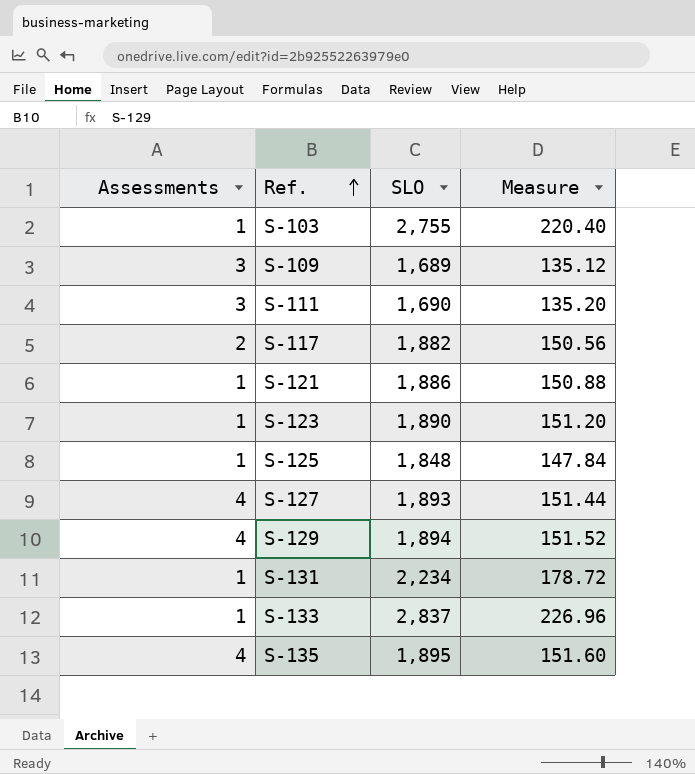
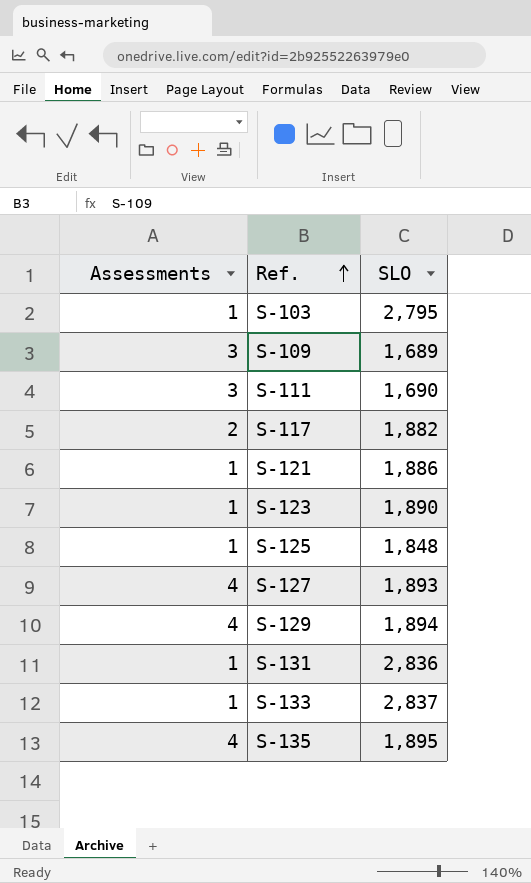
column Measure | formula: [SLO] * 0.08 -> none
S-103 | SLO: 2,755 -> 2,795
S-131 | SLO: 2,234 -> 2,836

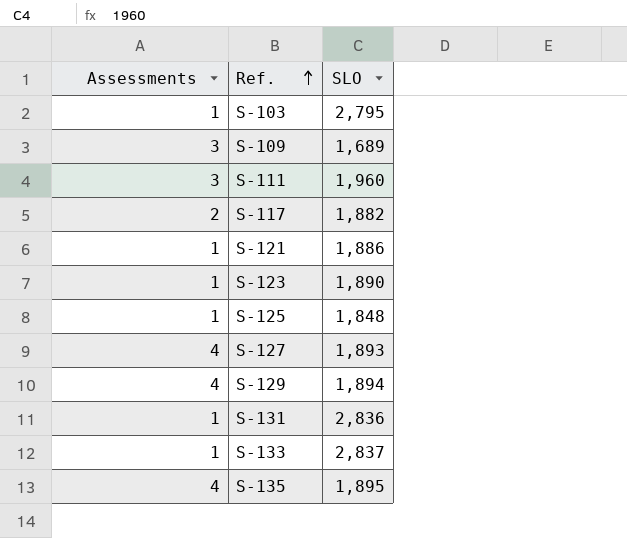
S-111 | SLO: 1,690 -> 1,960

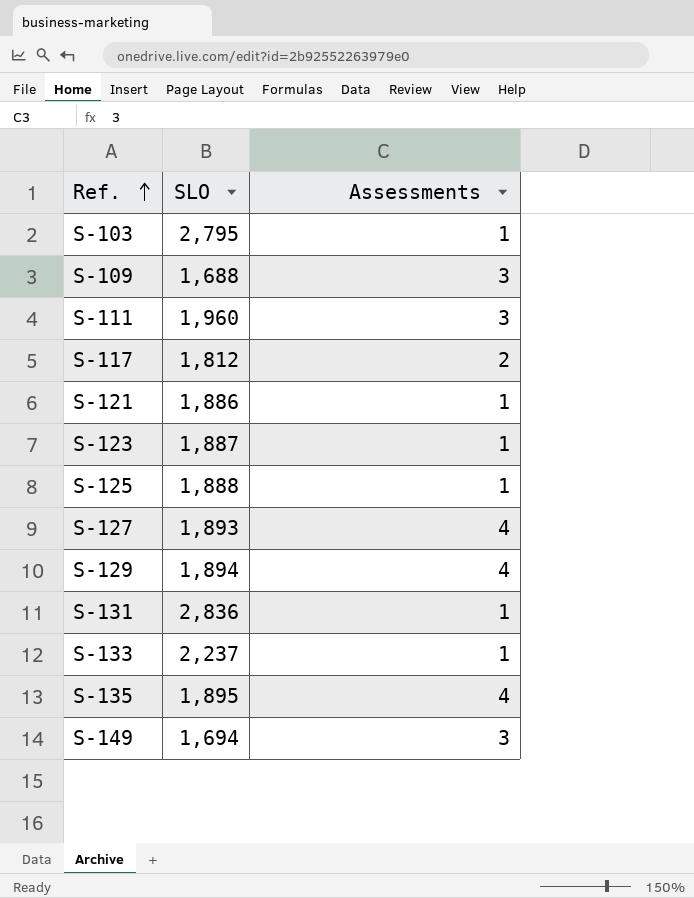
column Assessments | position: 1 -> 3
S-109 | SLO: 1,689 -> 1,688
S-117 | SLO: 1,882 -> 1,812
S-123 | SLO: 1,890 -> 1,887
S-125 | SLO: 1,848 -> 1,888
S-133 | SLO: 2,837 -> 2,237
row S-149: none -> 1,694 | 3

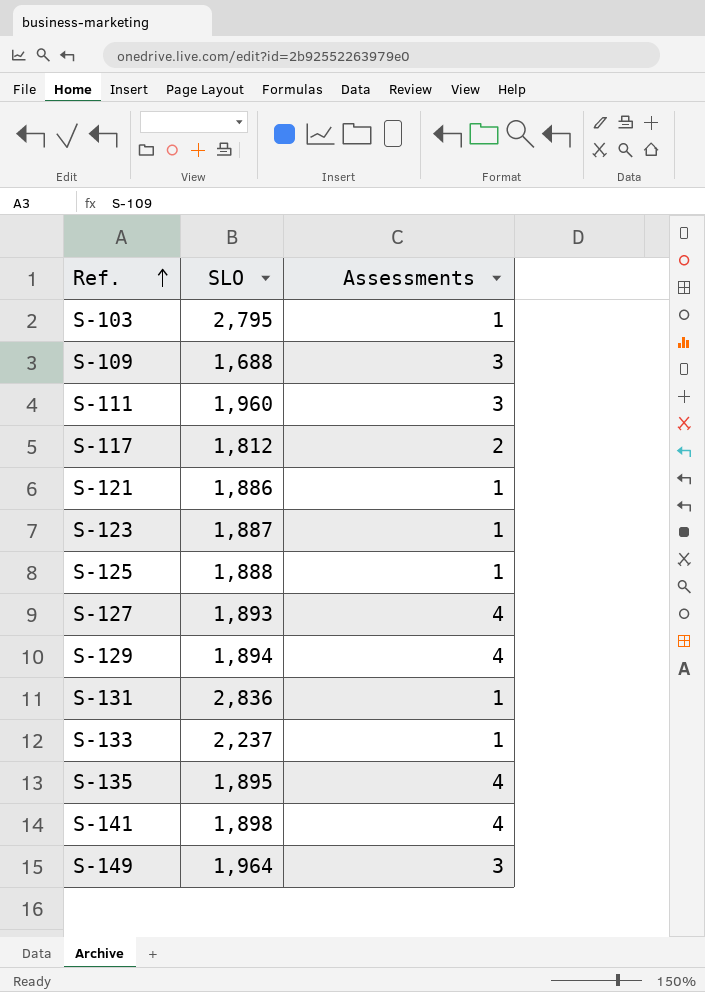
row S-141: none -> 1,898 | 4
S-149 | SLO: 1,694 -> 1,964

